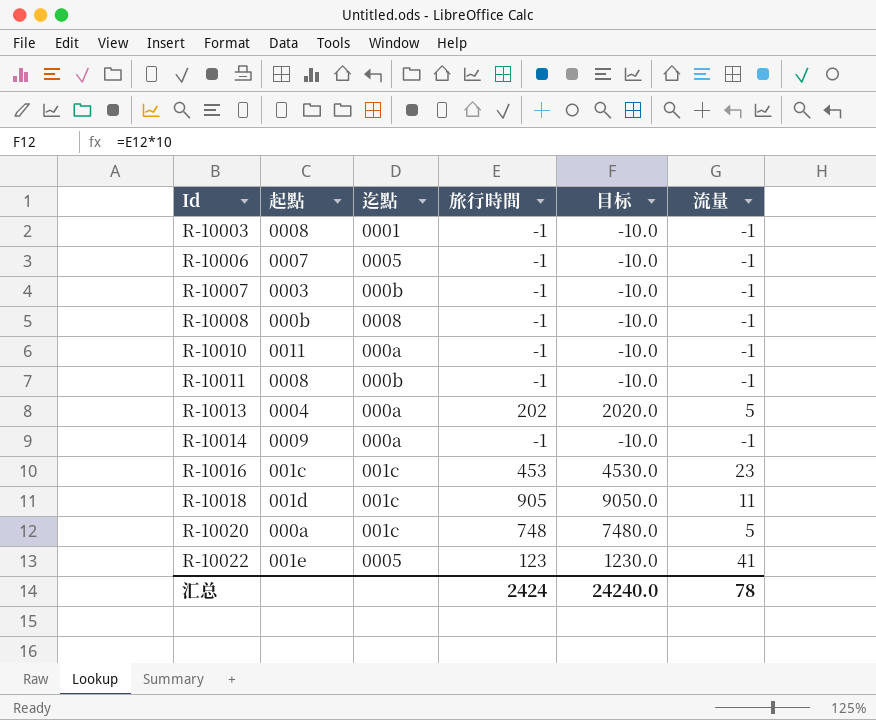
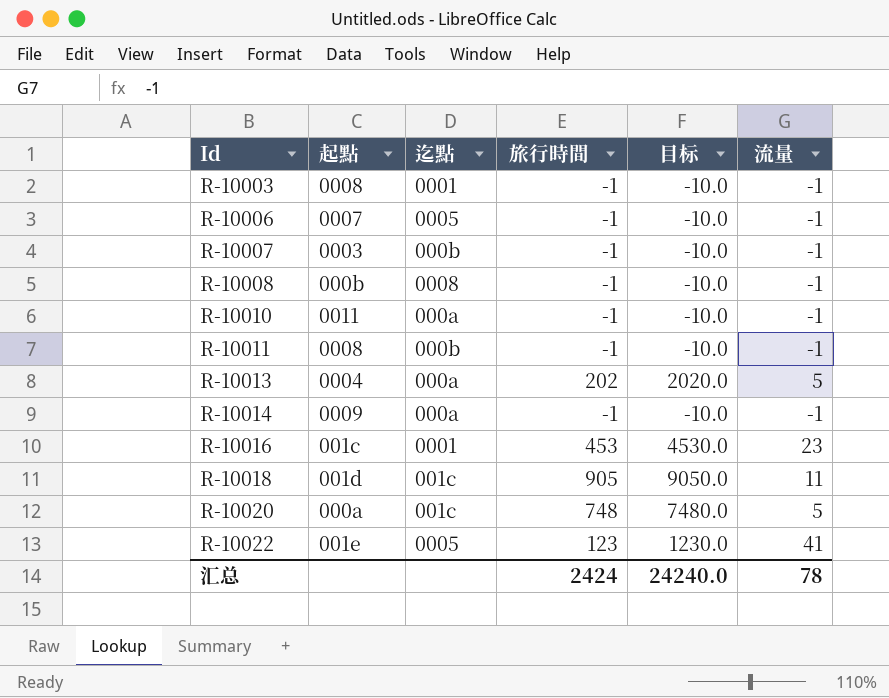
R-10016 | 迄點: 001c -> 0001

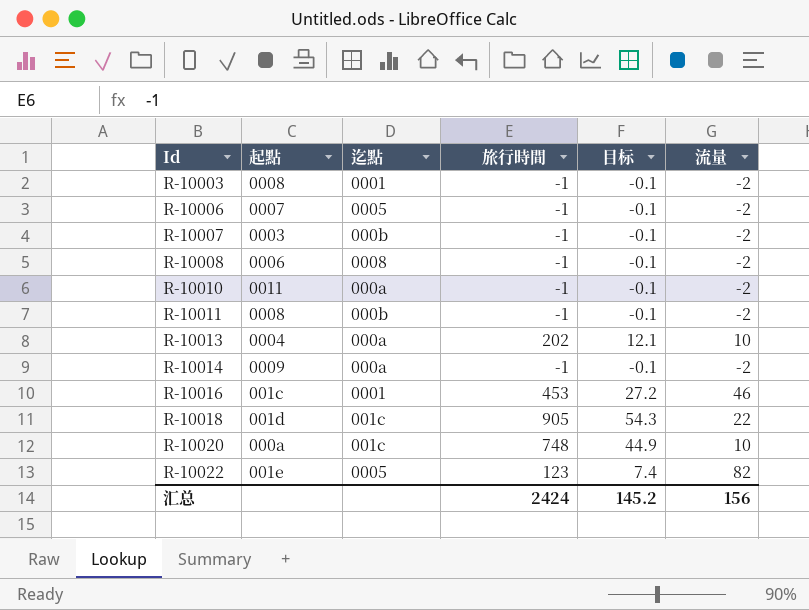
column 目标 | formula: [旅行時間] * 10 -> [旅行時間] * 0.06
R-10003 | 流量: -1 -> -2
R-10006 | 流量: -1 -> -2
R-10007 | 流量: -1 -> -2
R-10008 | 起點: 000b -> 0006
R-10008 | 流量: -1 -> -2
R-10010 | 流量: -1 -> -2
R-10011 | 流量: -1 -> -2
R-10013 | 流量: 5 -> 10
R-10014 | 流量: -1 -> -2
R-10016 | 流量: 23 -> 46
R-10018 | 流量: 11 -> 22
R-10020 | 流量: 5 -> 10
R-10022 | 流量: 41 -> 82
汇总 | 目标: 24240.0 -> 145.2
汇总 | 流量: 78 -> 156

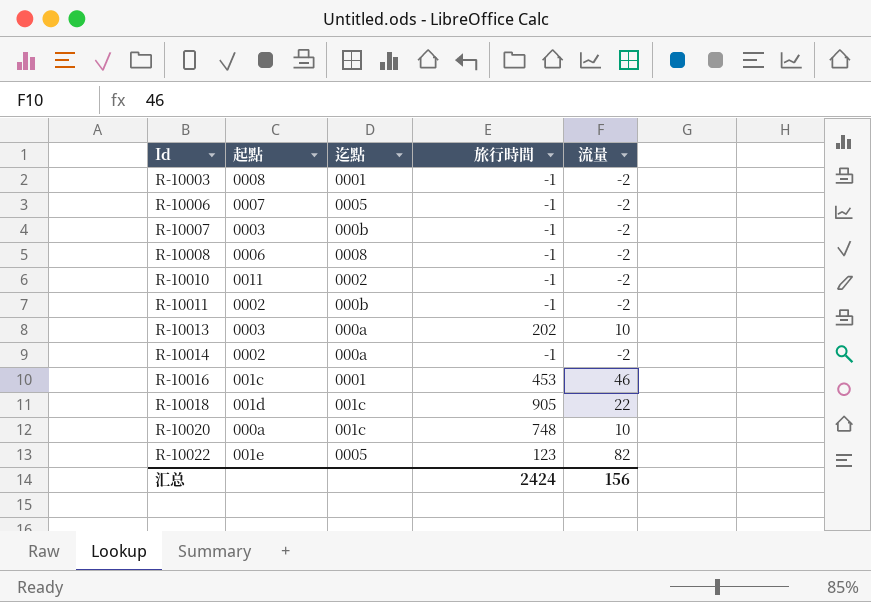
column 目标 | formula: [旅行時間] * 0.06 -> none
R-10010 | 迄點: 000a -> 0002
R-10011 | 起點: 0008 -> 0002
R-10013 | 起點: 0004 -> 0003
R-10014 | 起點: 0009 -> 0002

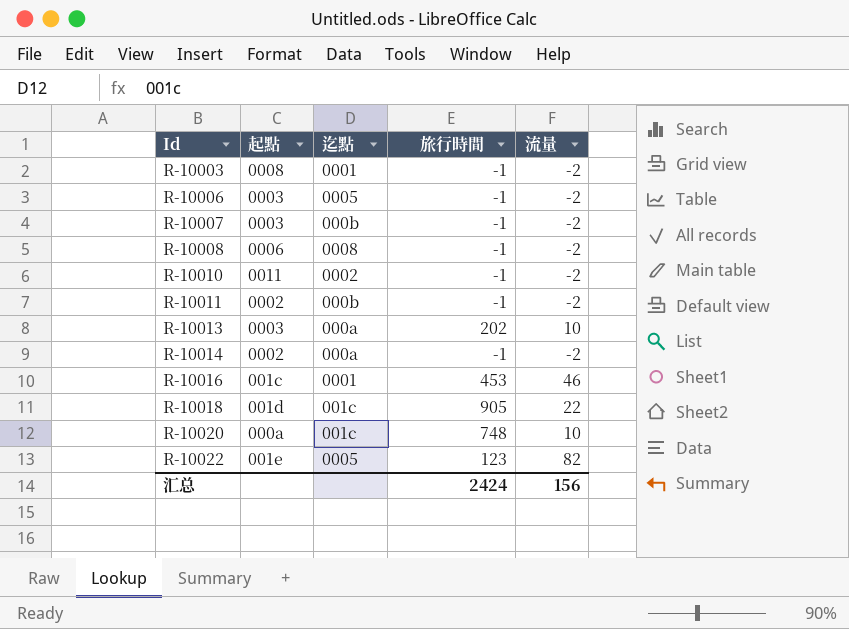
R-10006 | 起點: 0007 -> 0003

